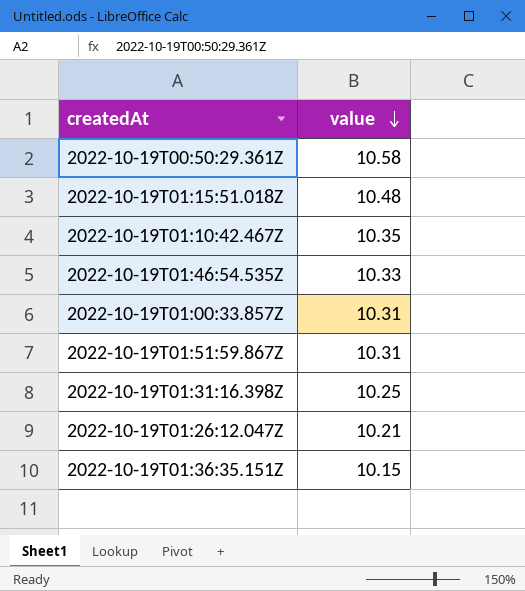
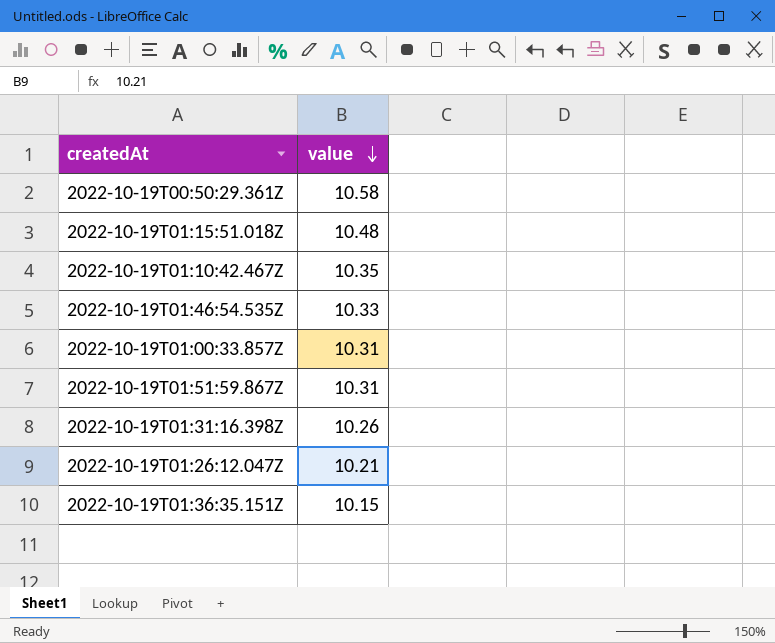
2022-10-19T01:31:16.398Z | value: 10.25 -> 10.26

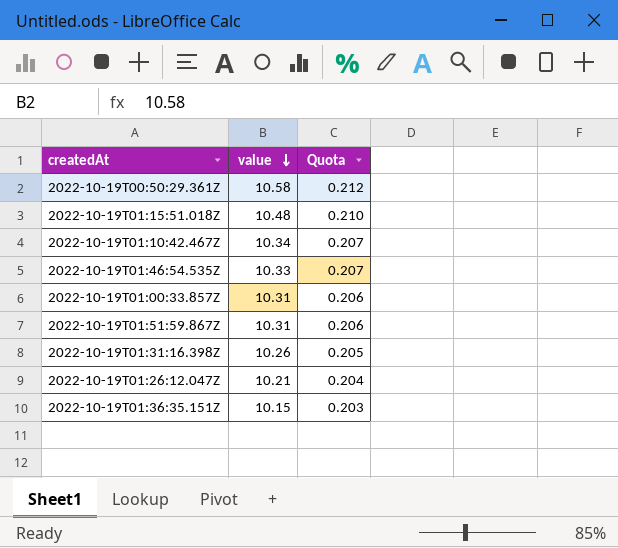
column Quota | formula: none -> [value] * 0.02
2022-10-19T01:10:42.467Z | value: 10.35 -> 10.34

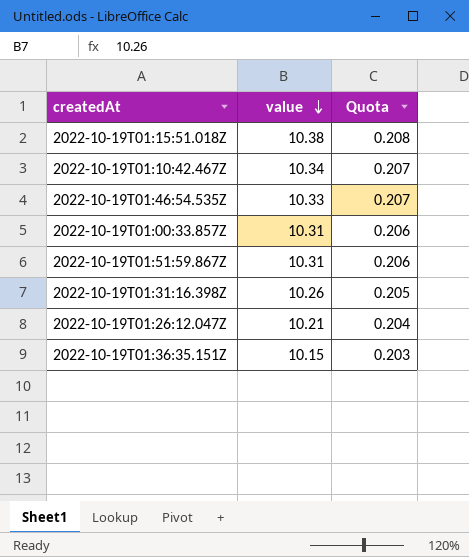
row 2022-10-19T00:50:29.361Z: 10.58 | 0.212 -> none
2022-10-19T01:15:51.018Z | value: 10.48 -> 10.38
2022-10-19T01:15:51.018Z | Quota: 0.210 -> 0.208

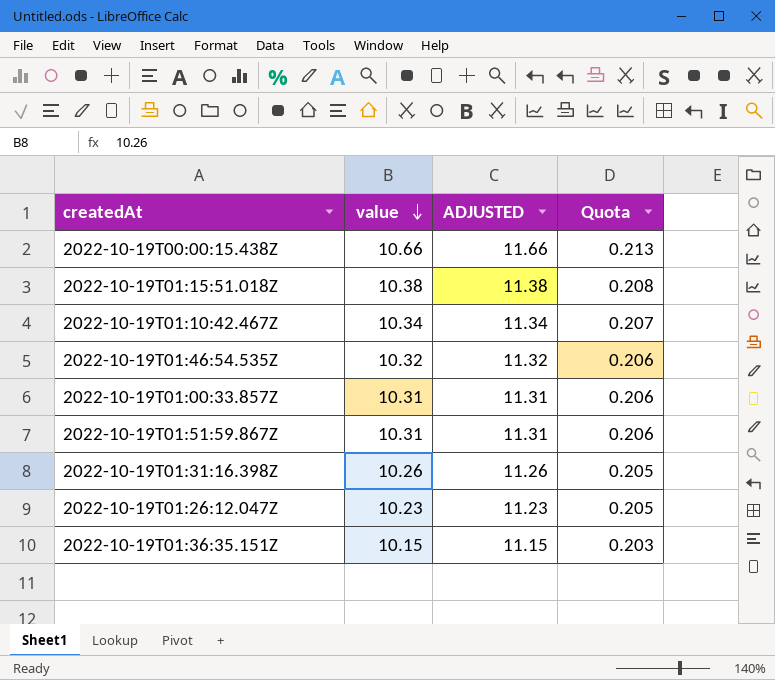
column ADJUSTED | formula: none -> [value] + 1
row 2022-10-19T00:00:15.438Z: none -> 10.66 | 11.66 | 0.213
2022-10-19T01:46:54.535Z | value: 10.33 -> 10.32
2022-10-19T01:46:54.535Z | Quota: 0.207 -> 0.206
2022-10-19T01:26:12.047Z | value: 10.21 -> 10.23
2022-10-19T01:26:12.047Z | Quota: 0.204 -> 0.205

